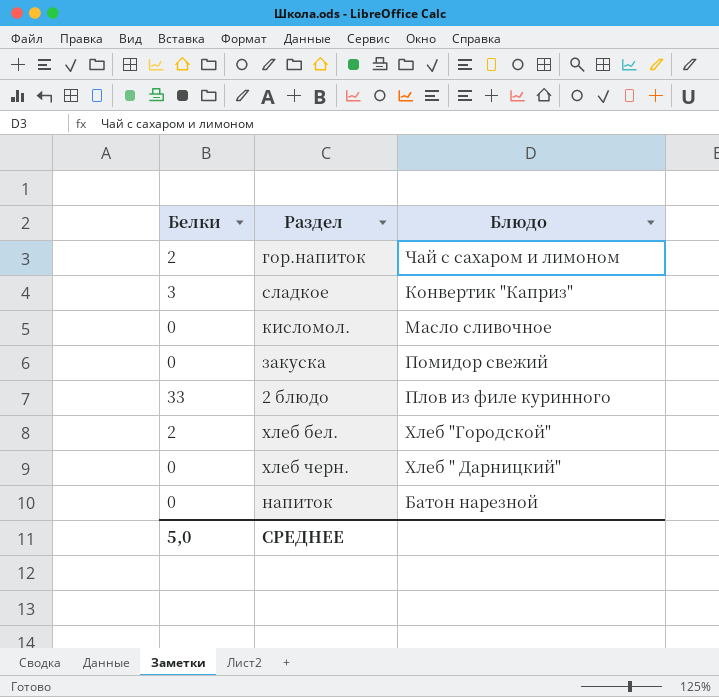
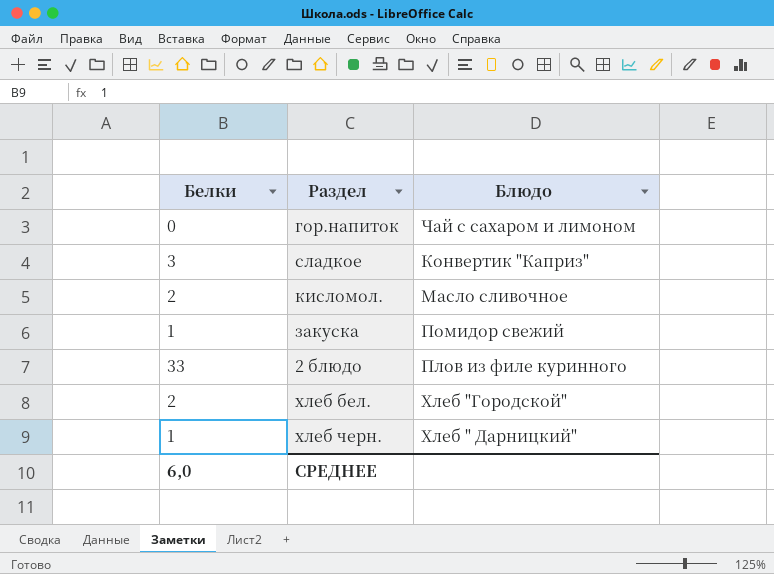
row напиток: 0 | Батон нарезной -> none
гор.напиток | Белки: 2 -> 0
кисломол. | Белки: 0 -> 2
закуска | Белки: 0 -> 1
хлеб черн. | Белки: 0 -> 1
СРЕДНЕЕ | Белки: 5,0 -> 6,0

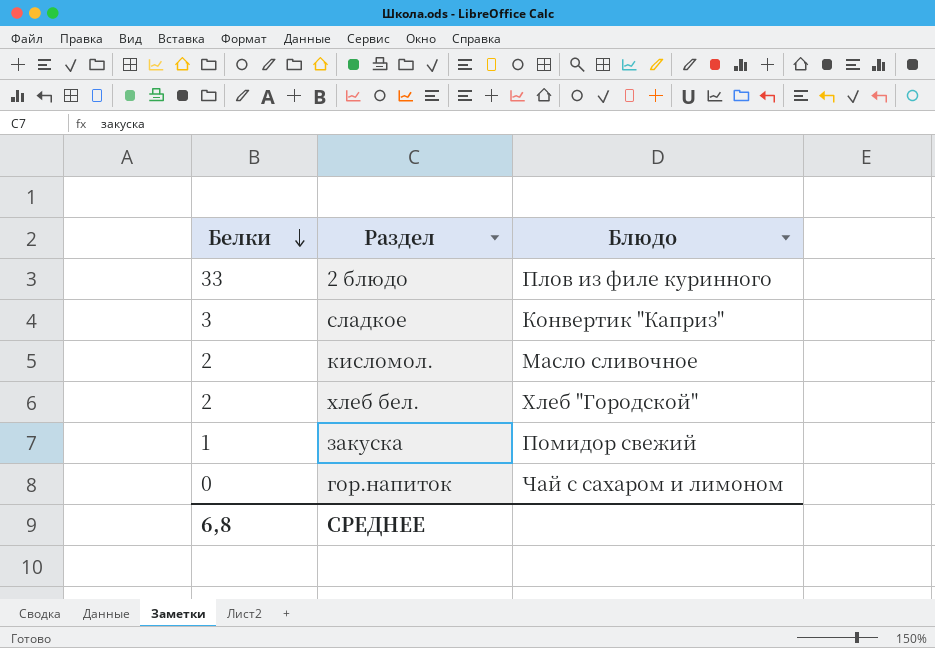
row order: none -> Белки descending
row хлеб черн.: 1 | Хлеб " Дарницкий" -> none
СРЕДНЕЕ | Белки: 6,0 -> 6,8

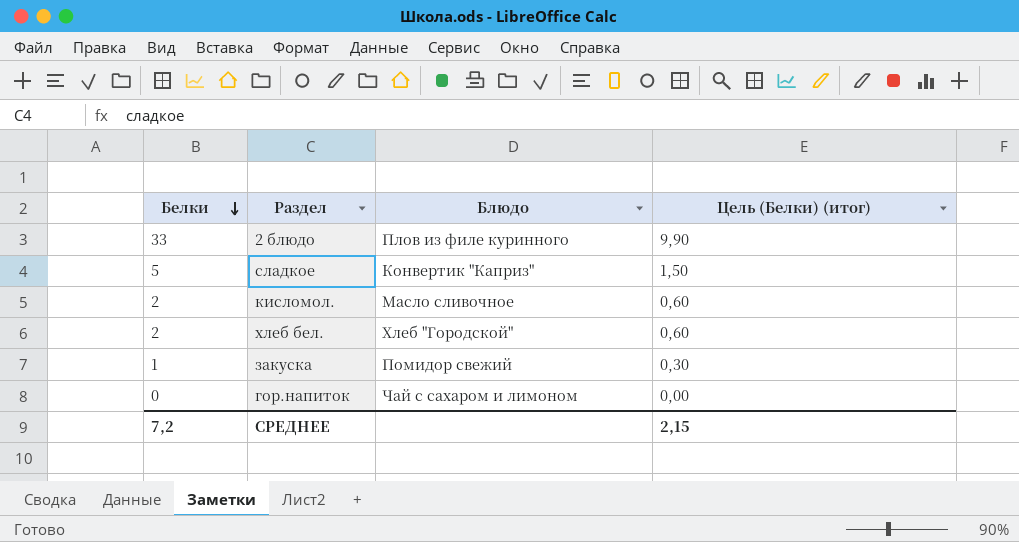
column Цель (Белки) (итог) | formula: none -> [Белки] * 0,3
сладкое | Белки: 3 -> 5
СРЕДНЕЕ | Белки: 6,8 -> 7,2

